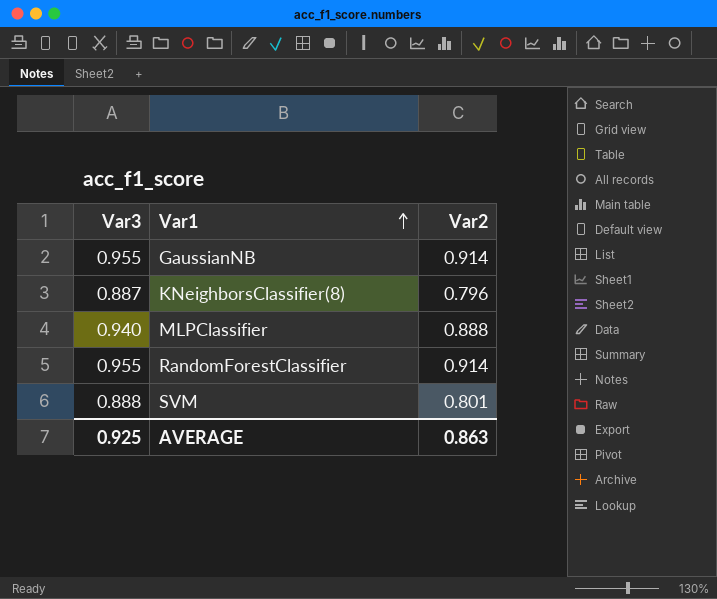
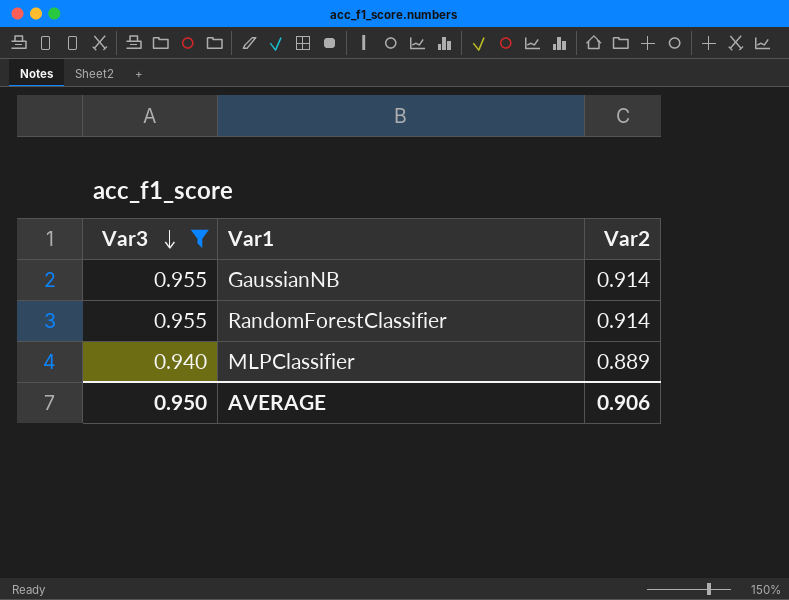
filter: none -> Var3 >= 0.940
row order: Var1 ascending -> Var3 descending
MLPClassifier | Var2: 0.888 -> 0.889
AVERAGE | Var3: 0.925 -> 0.950
AVERAGE | Var2: 0.863 -> 0.906

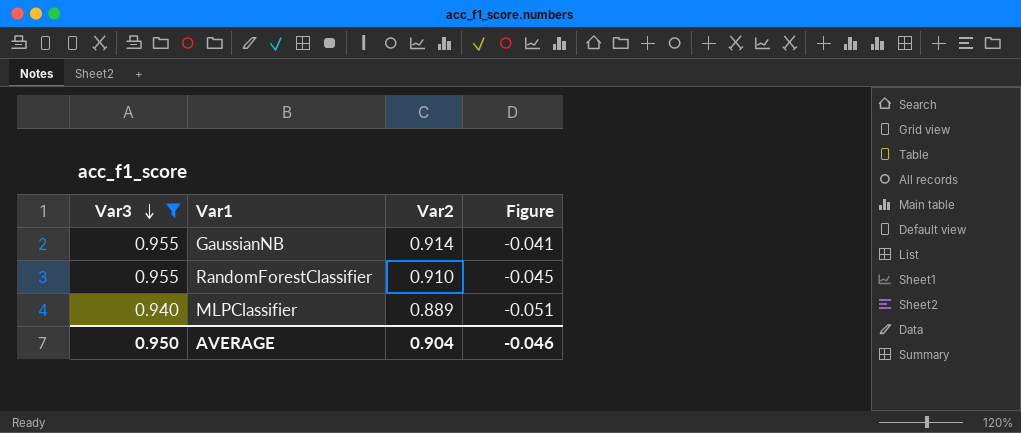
column Figure | formula: none -> [Var2] - [Var3]
RandomForestClassifier | Var2: 0.914 -> 0.910
AVERAGE | Var2: 0.906 -> 0.904

